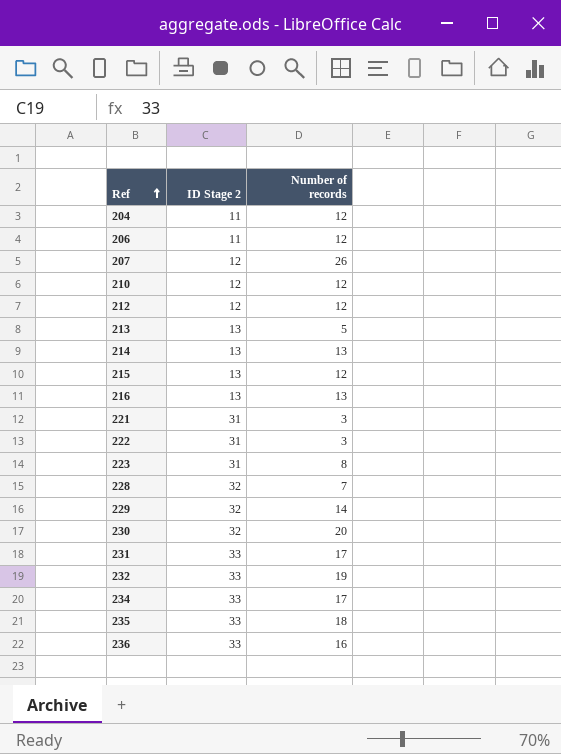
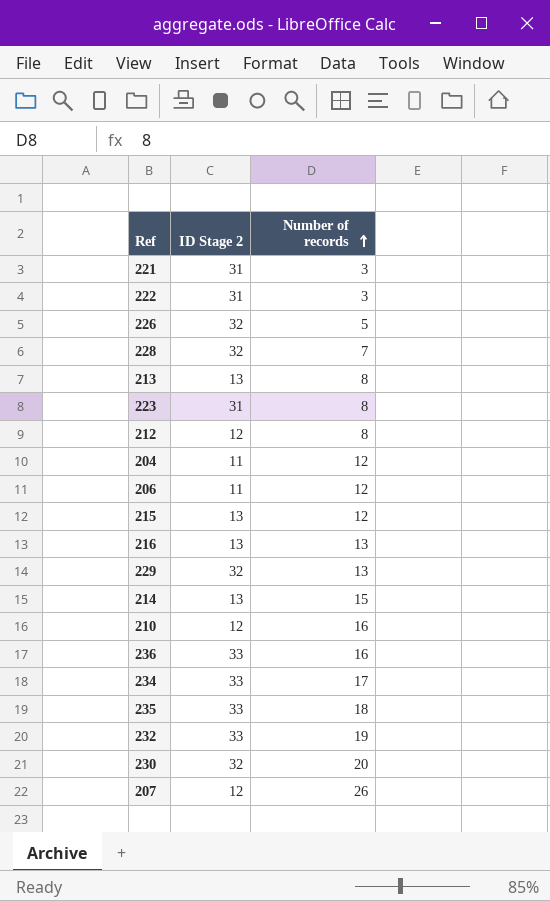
row order: Ref ascending -> Number of records ascending
row 231: 33 | 17 -> none
row 226: none -> 32 | 5
213 | Number of records: 5 -> 8
212 | Number of records: 12 -> 8
229 | Number of records: 14 -> 13
214 | Number of records: 13 -> 15
210 | Number of records: 12 -> 16

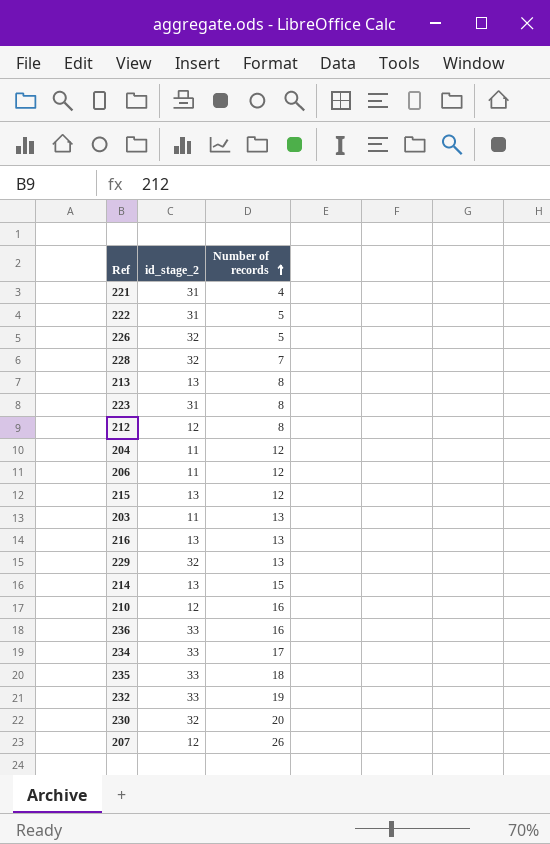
column name: ID Stage 2 -> id_stage_2
221 | Number of records: 3 -> 4
222 | Number of records: 3 -> 5
row 203: none -> 11 | 13

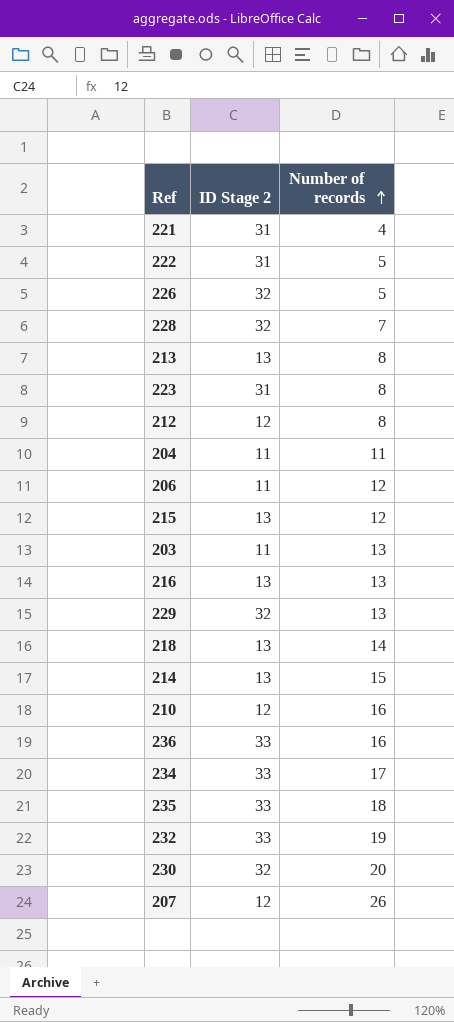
column name: id_stage_2 -> ID Stage 2
204 | Number of records: 12 -> 11
row 218: none -> 13 | 14

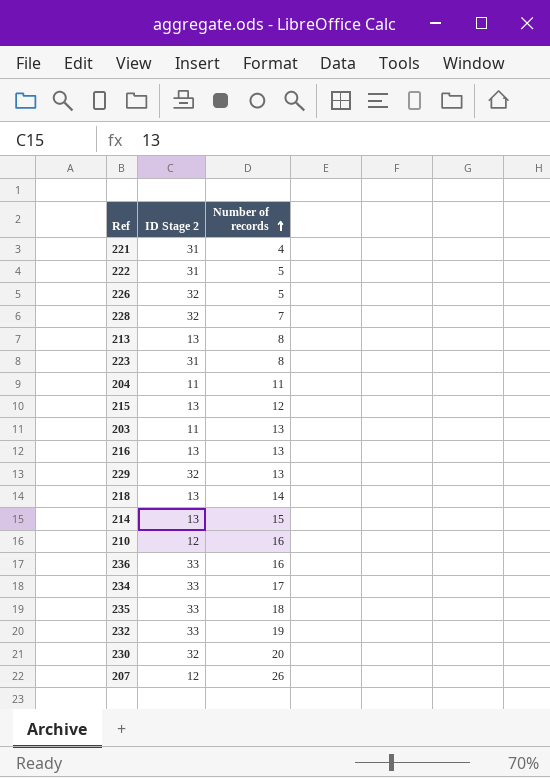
row 212: 12 | 8 -> none
row 206: 11 | 12 -> none

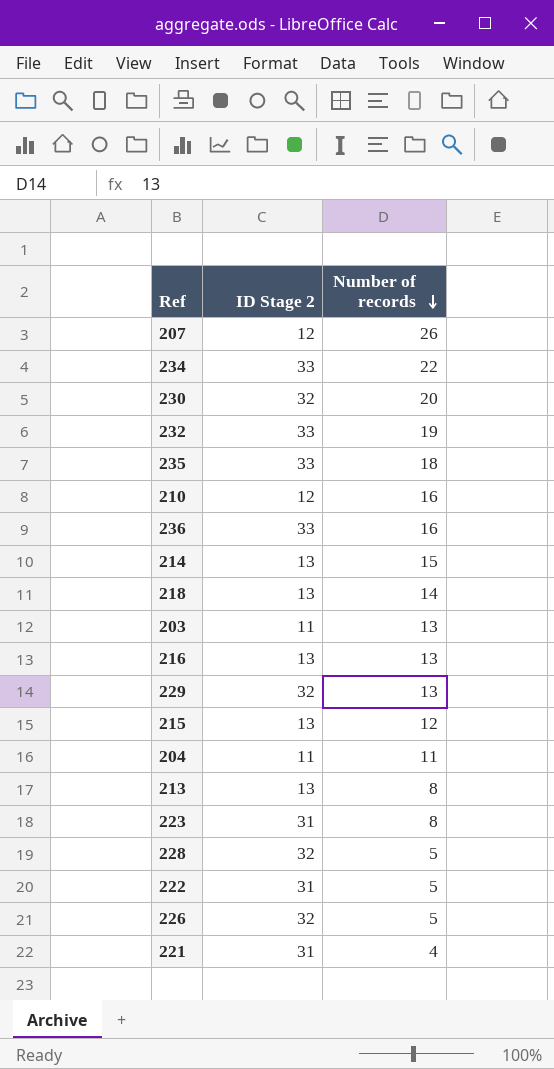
row order: Number of records ascending -> Number of records descending
234 | Number of records: 17 -> 22
228 | Number of records: 7 -> 5

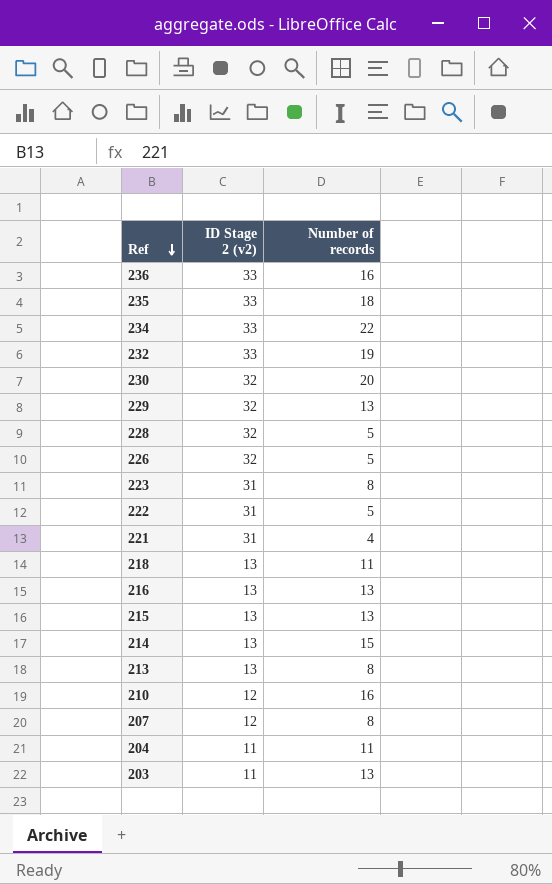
row order: Number of records descending -> Ref descending
column name: ID Stage 2 -> ID Stage 2 (v2)
218 | Number of records: 14 -> 11
215 | Number of records: 12 -> 13
207 | Number of records: 26 -> 8

